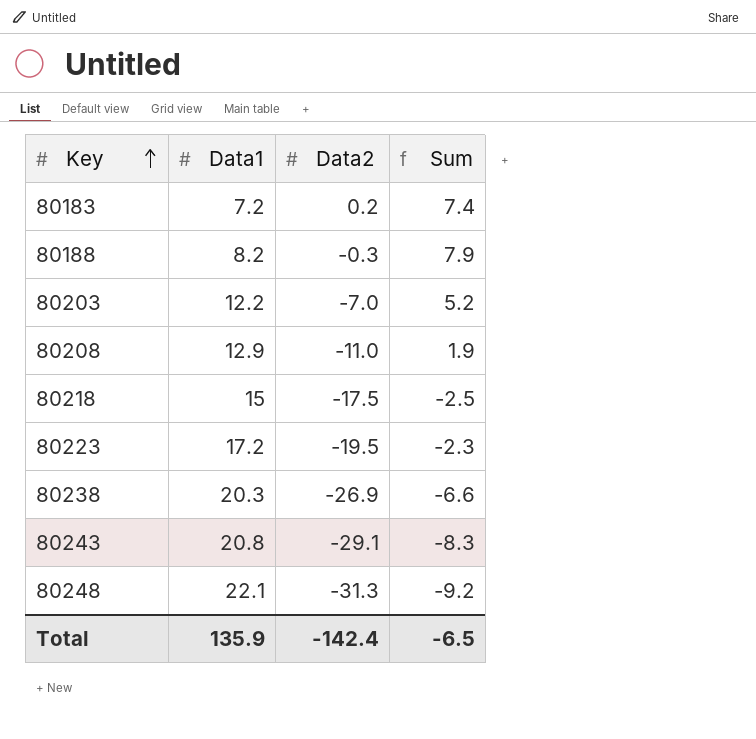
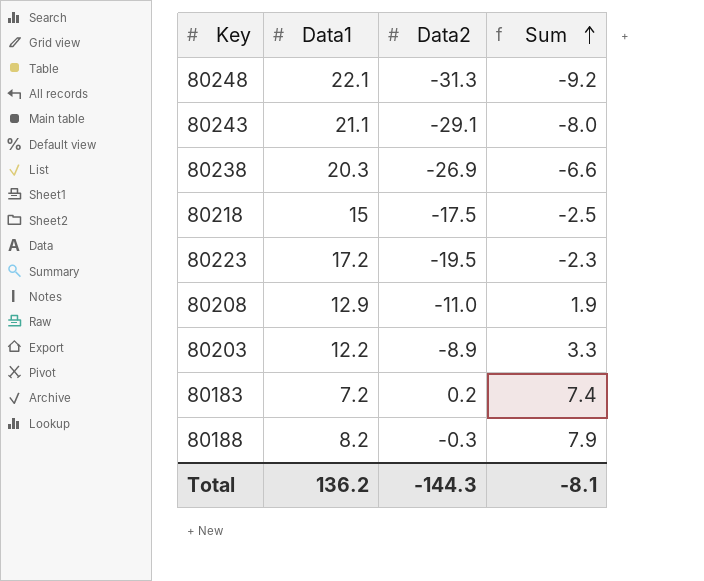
row order: Key ascending -> Sum ascending
80243 | Data1: 20.8 -> 21.1
80243 | Sum: -8.3 -> -8.0
80203 | Data2: -7.0 -> -8.9
80203 | Sum: 5.2 -> 3.3
Total | Data1: 135.9 -> 136.2
Total | Data2: -142.4 -> -144.3
Total | Sum: -6.5 -> -8.1

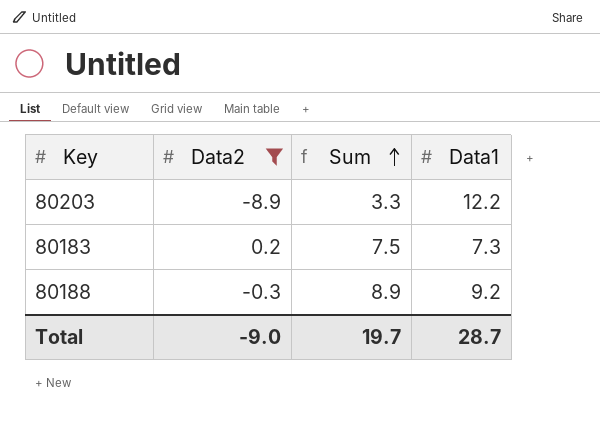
filter: none -> Data2 >= -8.9
column Data1 | position: 2 -> 4
80183 | Sum: 7.4 -> 7.5
80183 | Data1: 7.2 -> 7.3
80188 | Sum: 7.9 -> 8.9
80188 | Data1: 8.2 -> 9.2
Total | Data2: -144.3 -> -9.0
Total | Sum: -8.1 -> 19.7
Total | Data1: 136.2 -> 28.7

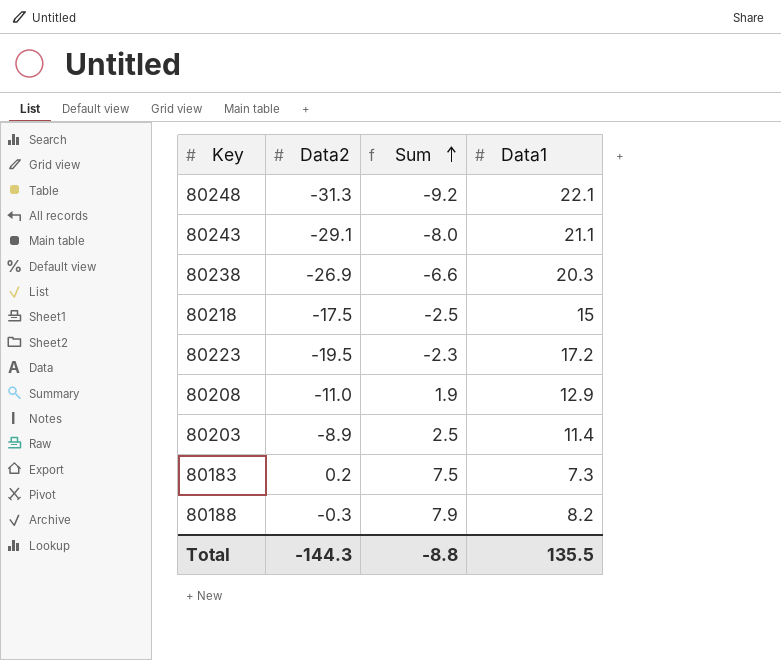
filter: Data2 >= -8.9 -> none
80203 | Sum: 3.3 -> 2.5
80203 | Data1: 12.2 -> 11.4
80188 | Sum: 8.9 -> 7.9
80188 | Data1: 9.2 -> 8.2
Total | Data2: -9.0 -> -144.3
Total | Sum: 19.7 -> -8.8
Total | Data1: 28.7 -> 135.5

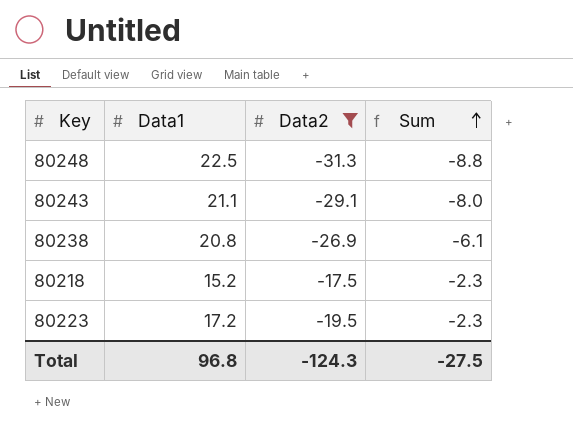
filter: none -> Data2 <= -17.5
column Data1 | position: 4 -> 2
80248 | Data1: 22.1 -> 22.5
80248 | Sum: -9.2 -> -8.8
80238 | Data1: 20.3 -> 20.8
80238 | Sum: -6.6 -> -6.1
80218 | Data1: 15 -> 15.2
80218 | Sum: -2.5 -> -2.3
Total | Data1: 135.5 -> 96.8
Total | Data2: -144.3 -> -124.3
Total | Sum: -8.8 -> -27.5

